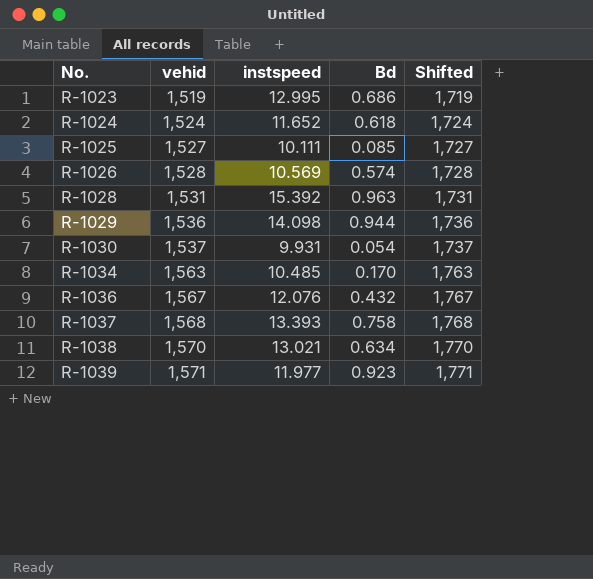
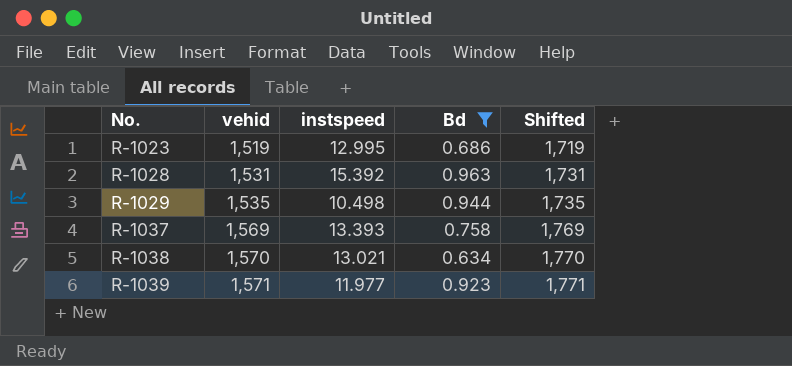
filter: none -> Bd >= 0.634
R-1029 | vehid: 1,536 -> 1,535
R-1029 | instspeed: 14.098 -> 10.498
R-1029 | Shifted: 1,736 -> 1,735
R-1037 | vehid: 1,568 -> 1,569
R-1037 | Shifted: 1,768 -> 1,769

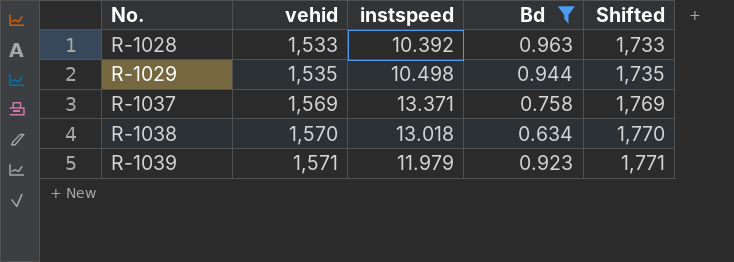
row R-1023: 1,519 | 12.995 | 0.686 | 1,719 -> none
R-1028 | vehid: 1,531 -> 1,533
R-1028 | instspeed: 15.392 -> 10.392
R-1028 | Shifted: 1,731 -> 1,733
R-1037 | instspeed: 13.393 -> 13.371
R-1038 | instspeed: 13.021 -> 13.018
R-1039 | instspeed: 11.977 -> 11.979

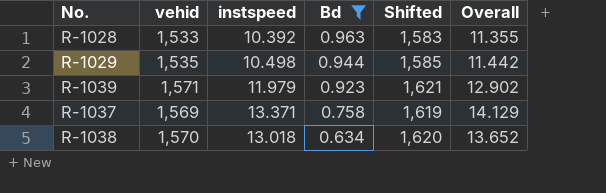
row order: No. ascending -> Bd descending
column Shifted | formula: [vehid] + 200 -> [vehid] + 50
column Overall | formula: none -> [instspeed] + [Bd]

